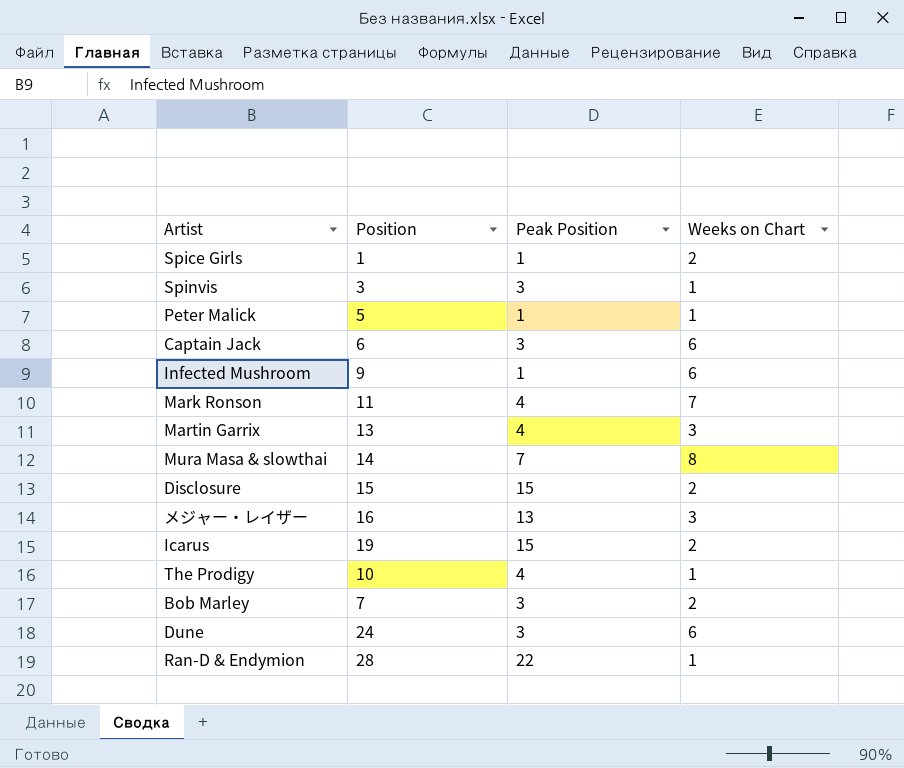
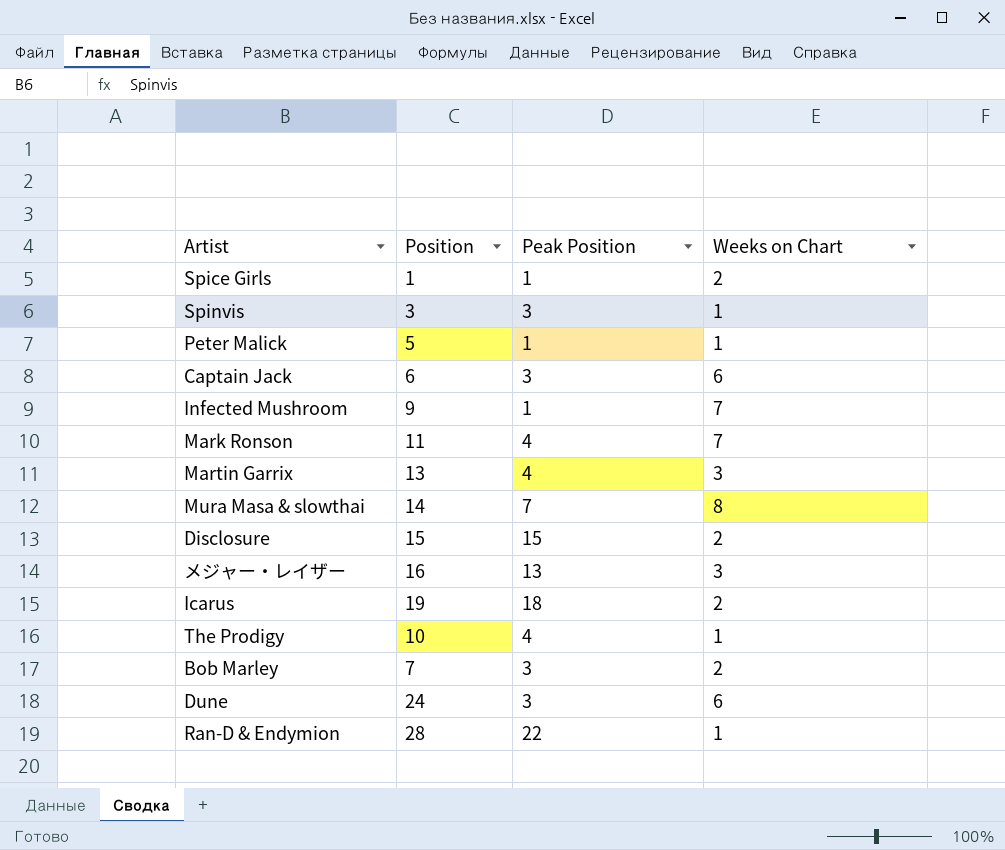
Infected Mushroom | Weeks on Chart: 6 -> 7
Icarus | Peak Position: 15 -> 18

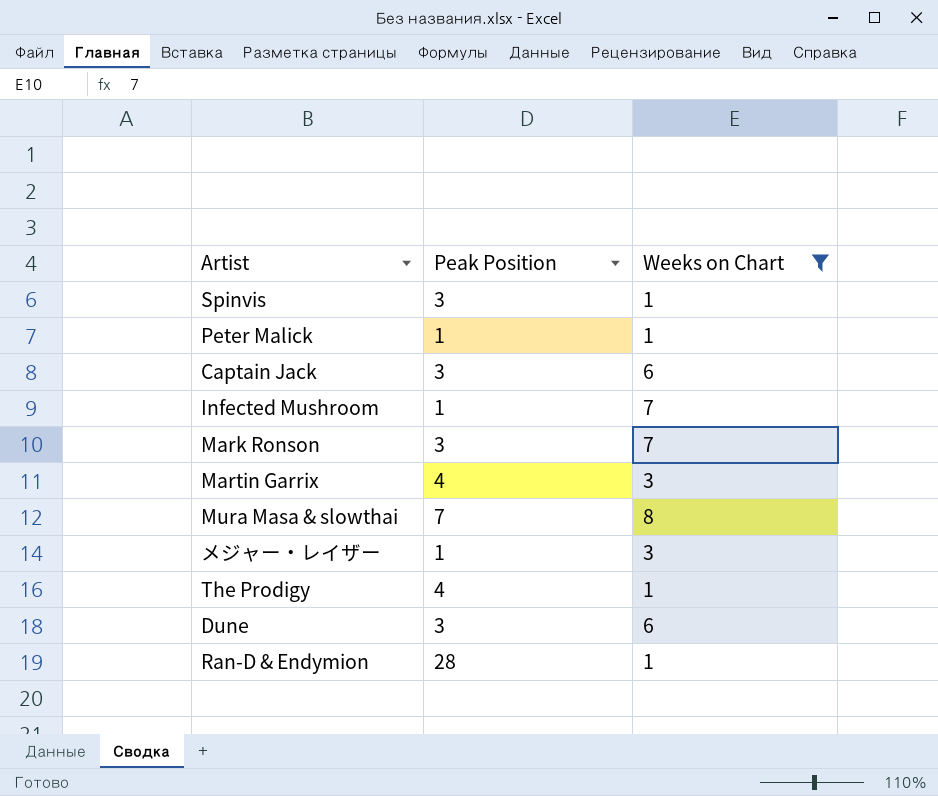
filter: none -> Weeks on Chart != 2
column Position | position: 2 -> none
Mark Ronson | Peak Position: 4 -> 3
メジャー・レイザー | Peak Position: 13 -> 1
Ran-D & Endymion | Peak Position: 22 -> 28

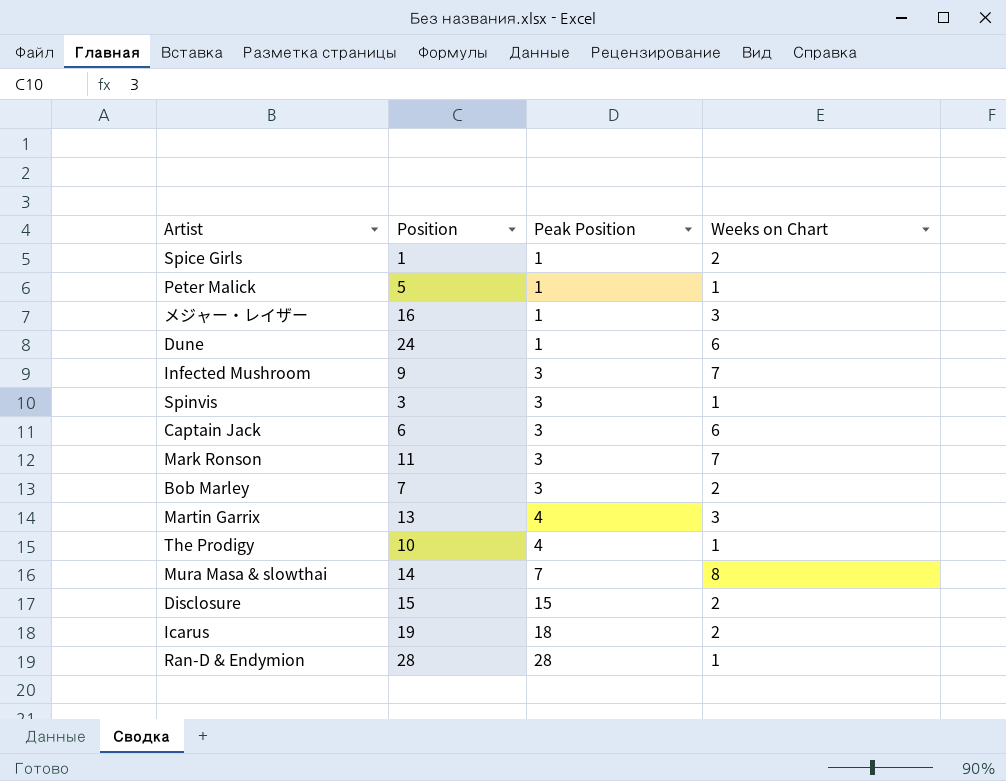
filter: Weeks on Chart != 2 -> none
row order: none -> Peak Position ascending
column Position | position: none -> 2
Dune | Peak Position: 3 -> 1
Infected Mushroom | Peak Position: 1 -> 3

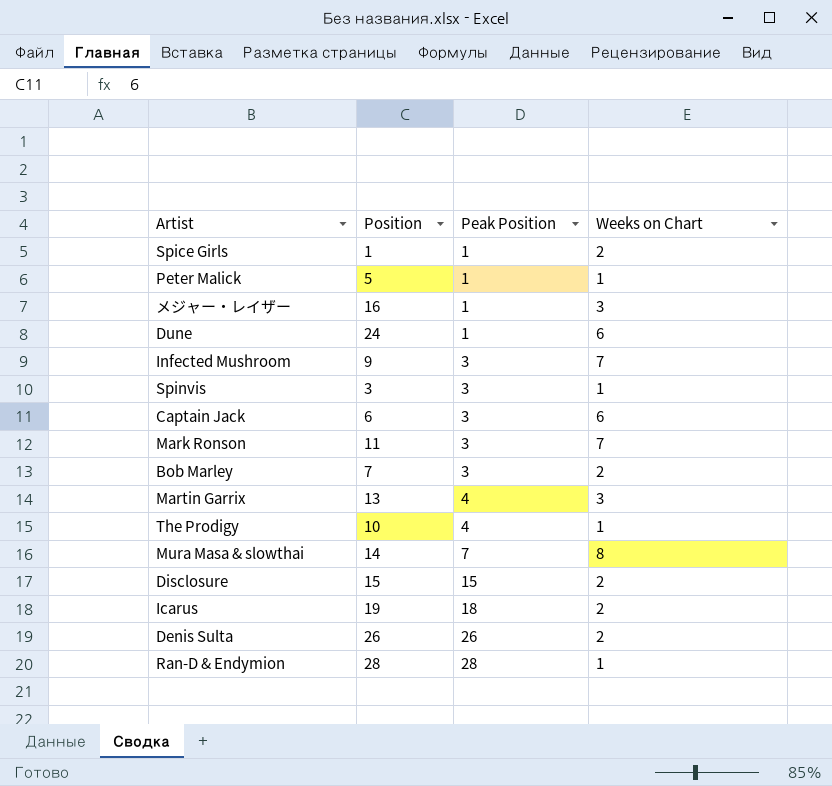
row Denis Sulta: none -> 26 | 26 | 2

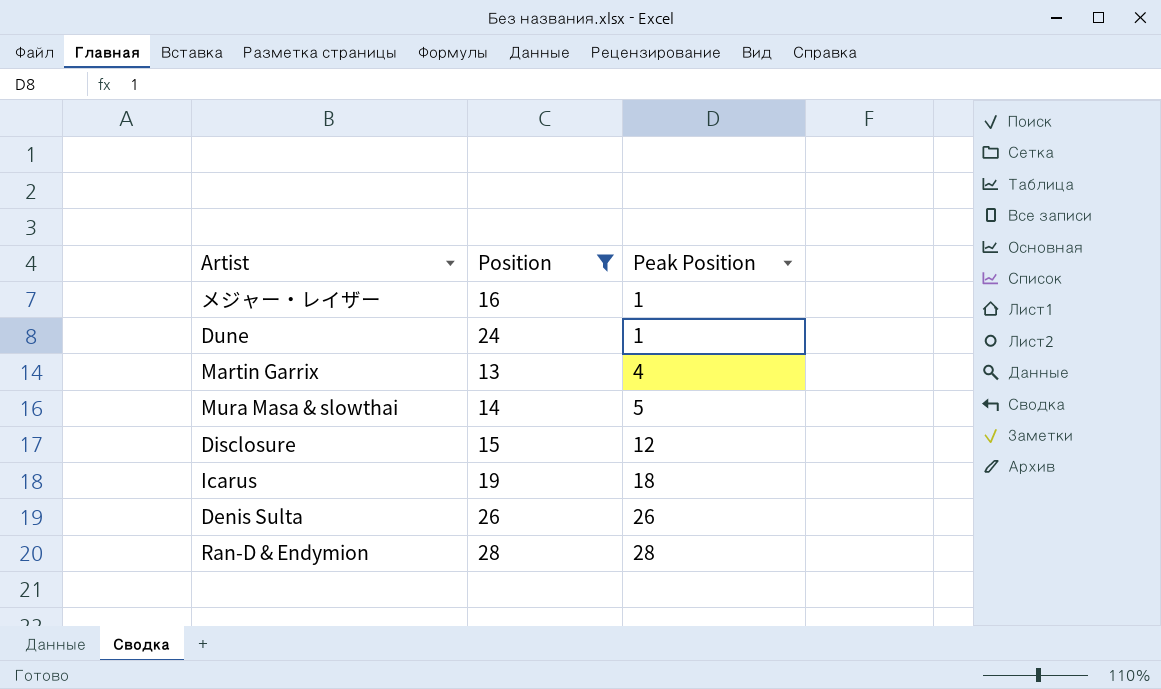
filter: none -> Position >= 13
column Weeks on Chart | position: 4 -> none
Mura Masa & slowthai | Peak Position: 7 -> 5
Disclosure | Peak Position: 15 -> 12

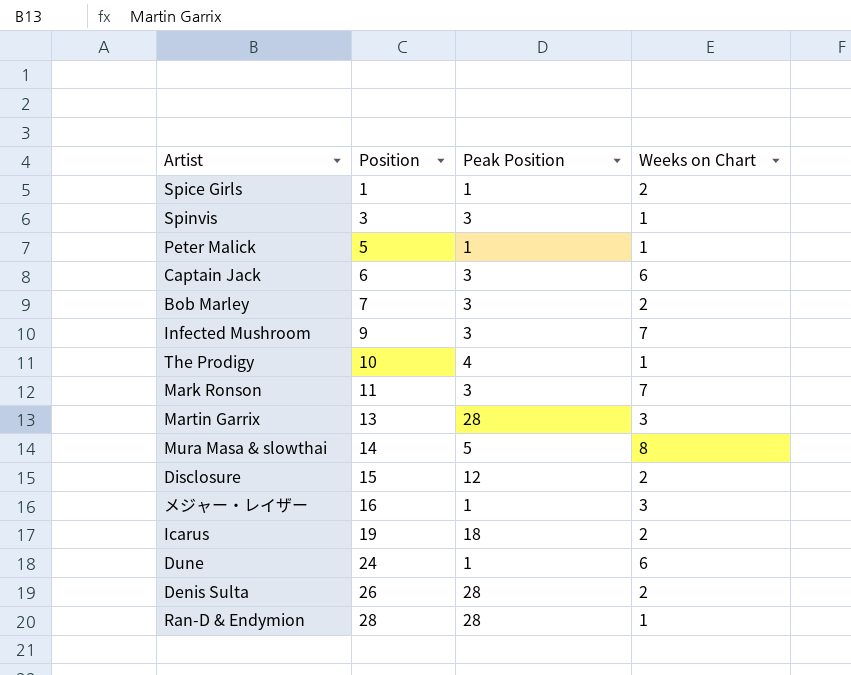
filter: Position >= 13 -> none
row order: Peak Position ascending -> Position ascending
column Weeks on Chart | position: none -> 4
Martin Garrix | Peak Position: 4 -> 28
Denis Sulta | Peak Position: 26 -> 28

